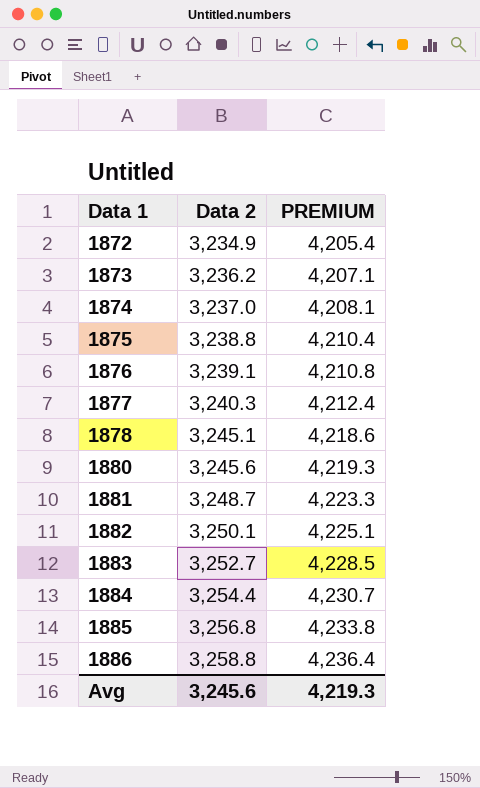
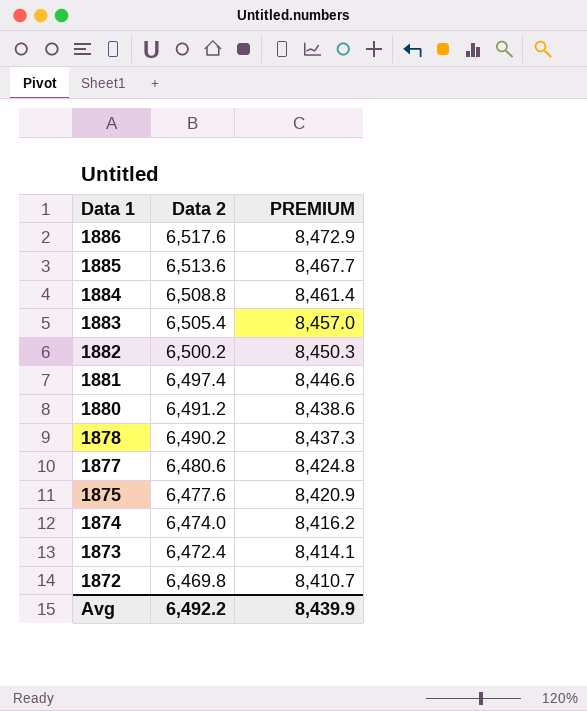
row order: Data 1 ascending -> Data 1 descending
row 1876: 3,239.1 | 4,210.8 -> none
1886 | Data 2: 3,258.8 -> 6,517.6
1886 | PREMIUM: 4,236.4 -> 8,472.9
1885 | Data 2: 3,256.8 -> 6,513.6
1885 | PREMIUM: 4,233.8 -> 8,467.7
1884 | Data 2: 3,254.4 -> 6,508.8
1884 | PREMIUM: 4,230.7 -> 8,461.4
1883 | Data 2: 3,252.7 -> 6,505.4
1883 | PREMIUM: 4,228.5 -> 8,457.0
1882 | Data 2: 3,250.1 -> 6,500.2
1882 | PREMIUM: 4,225.1 -> 8,450.3
1881 | Data 2: 3,248.7 -> 6,497.4
1881 | PREMIUM: 4,223.3 -> 8,446.6
1880 | Data 2: 3,245.6 -> 6,491.2
1880 | PREMIUM: 4,219.3 -> 8,438.6
1878 | Data 2: 3,245.1 -> 6,490.2
1878 | PREMIUM: 4,218.6 -> 8,437.3
1877 | Data 2: 3,240.3 -> 6,480.6
1877 | PREMIUM: 4,212.4 -> 8,424.8
1875 | Data 2: 3,238.8 -> 6,477.6
1875 | PREMIUM: 4,210.4 -> 8,420.9
1874 | Data 2: 3,237.0 -> 6,474.0
1874 | PREMIUM: 4,208.1 -> 8,416.2
1873 | Data 2: 3,236.2 -> 6,472.4
1873 | PREMIUM: 4,207.1 -> 8,414.1
1872 | Data 2: 3,234.9 -> 6,469.8
1872 | PREMIUM: 4,205.4 -> 8,410.7
Avg | Data 2: 3,245.6 -> 6,492.2
Avg | PREMIUM: 4,219.3 -> 8,439.9

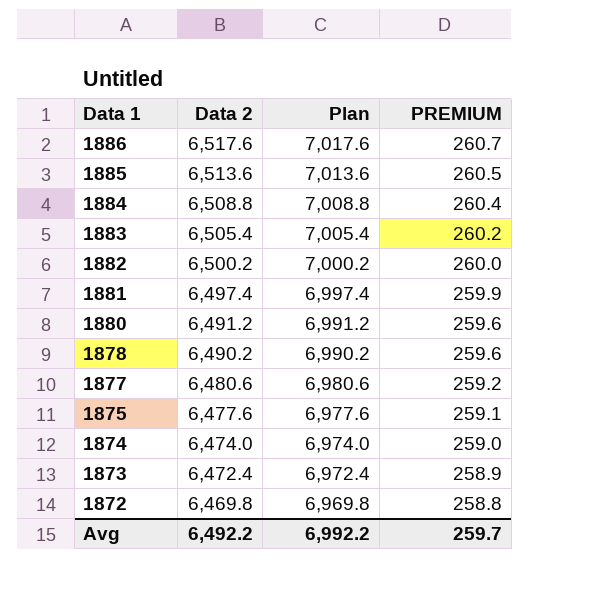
column Plan | formula: none -> [Data 2] + 500
column PREMIUM | formula: [Data 2] * 1.3 -> [Data 2] * 0.04
Avg | PREMIUM: 8,439.9 -> 259.7

